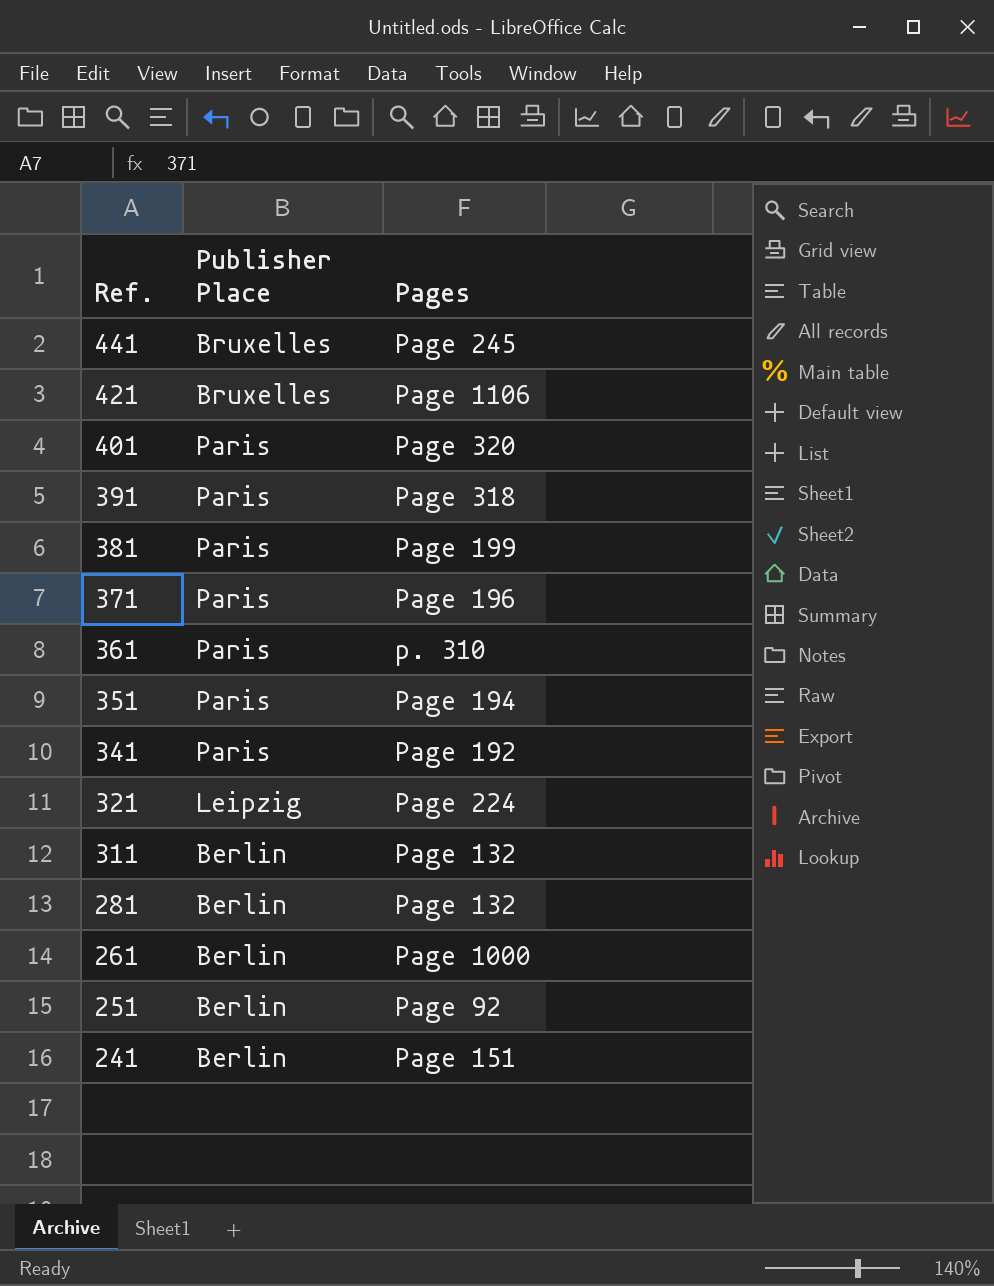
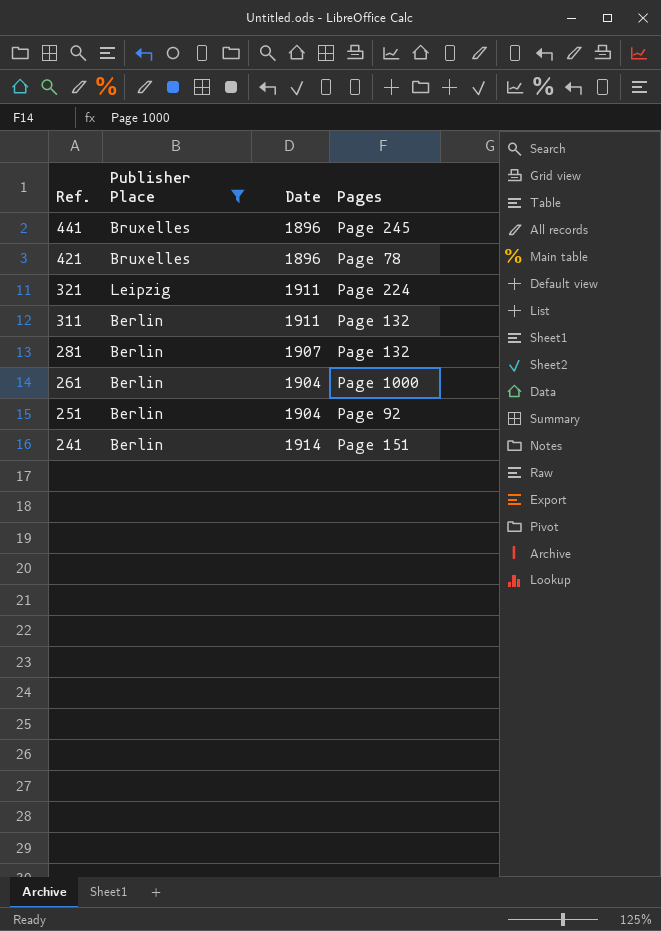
filter: none -> Publisher Place != Paris
column Date | position: none -> 3
421 | Pages: Page 1106 -> Page 78

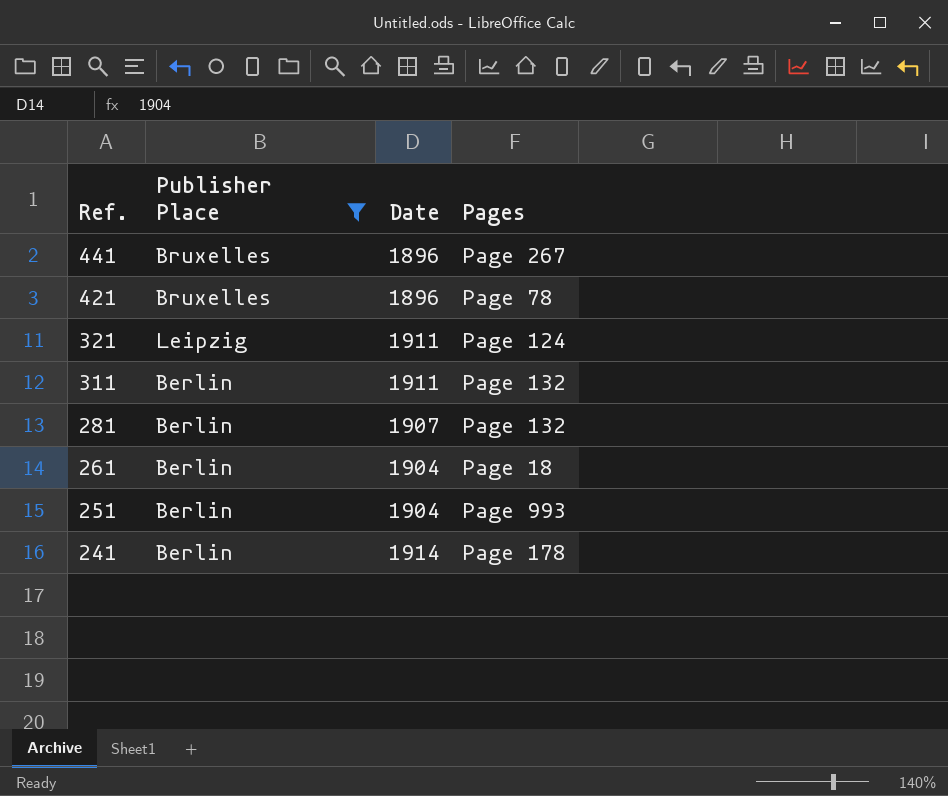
441 | Pages: Page 245 -> Page 267
321 | Pages: Page 224 -> Page 124
261 | Pages: Page 1000 -> Page 18
251 | Pages: Page 92 -> Page 993
241 | Pages: Page 151 -> Page 178

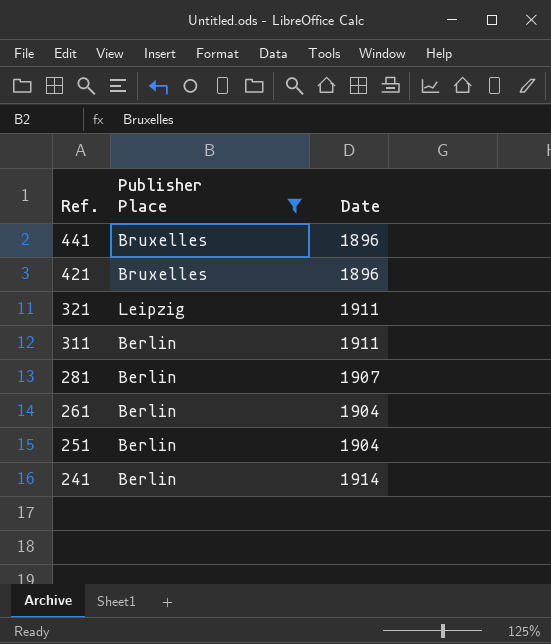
column Pages | position: 4 -> none

